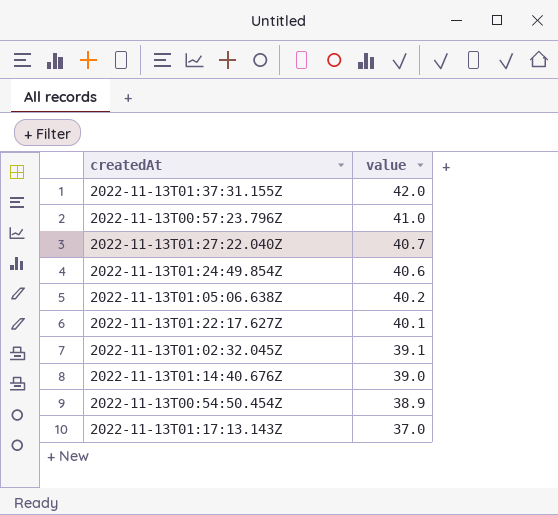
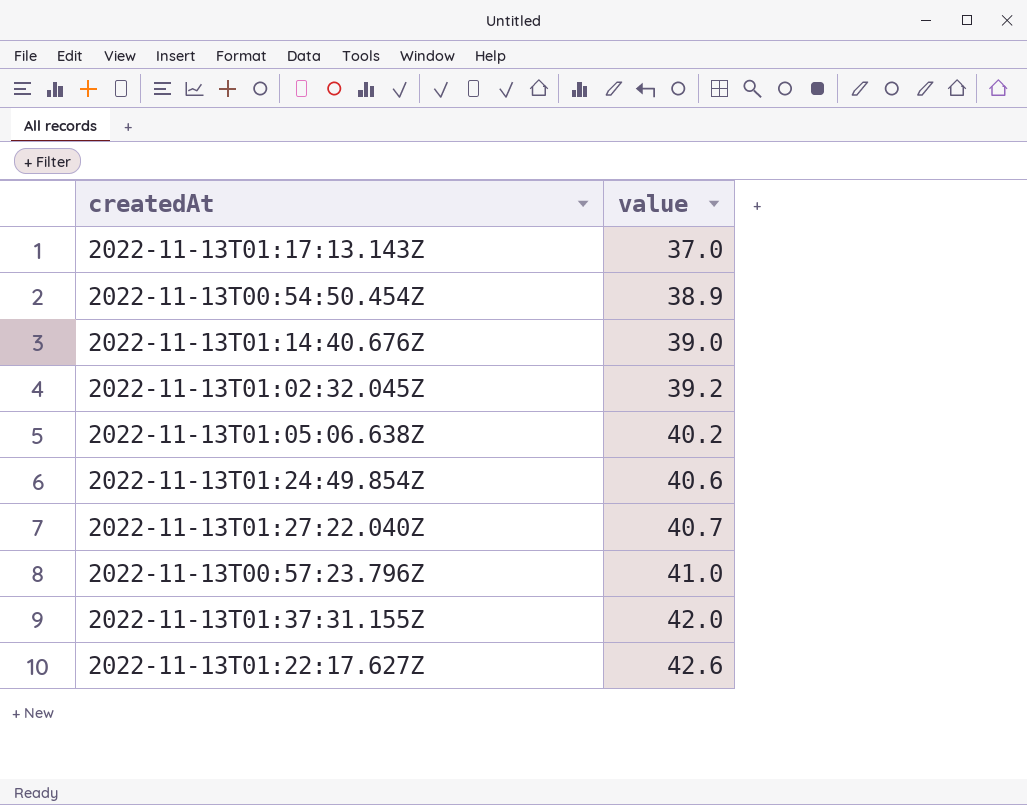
row order: value descending -> value ascending
2022-11-13T01:02:32.045Z | value: 39.1 -> 39.2
2022-11-13T01:22:17.627Z | value: 40.1 -> 42.6

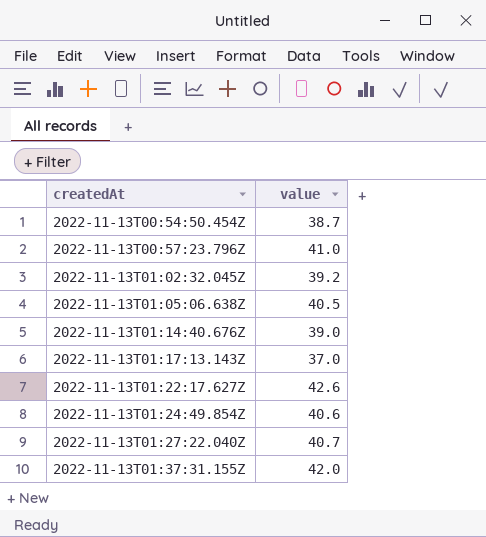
row order: value ascending -> createdAt ascending
2022-11-13T00:54:50.454Z | value: 38.9 -> 38.7
2022-11-13T01:05:06.638Z | value: 40.2 -> 40.5

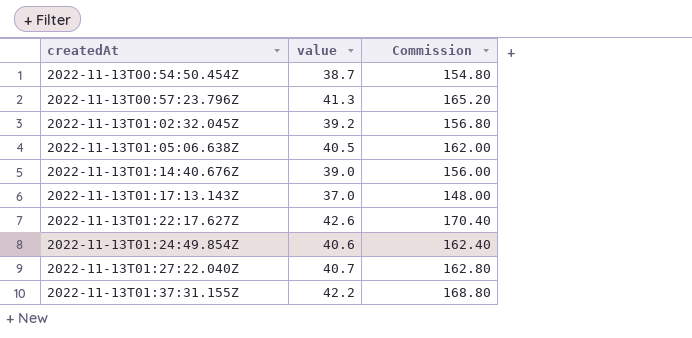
column Commission | formula: none -> [value] * 4
2022-11-13T00:57:23.796Z | value: 41.0 -> 41.3
2022-11-13T01:37:31.155Z | value: 42.0 -> 42.2

